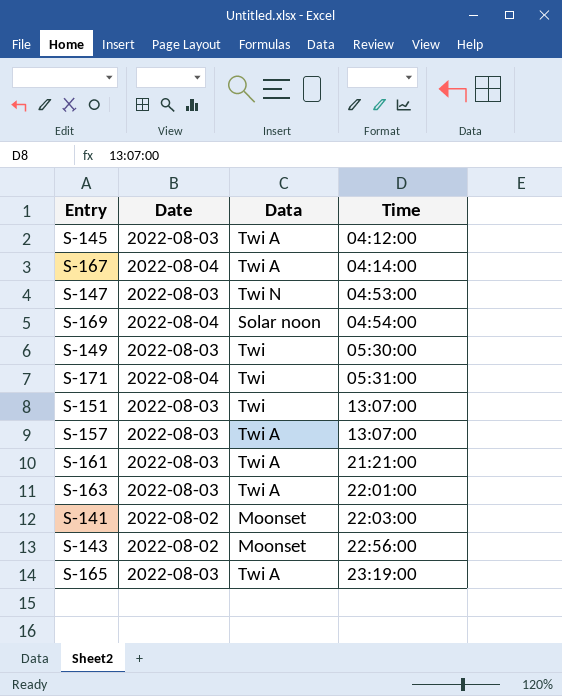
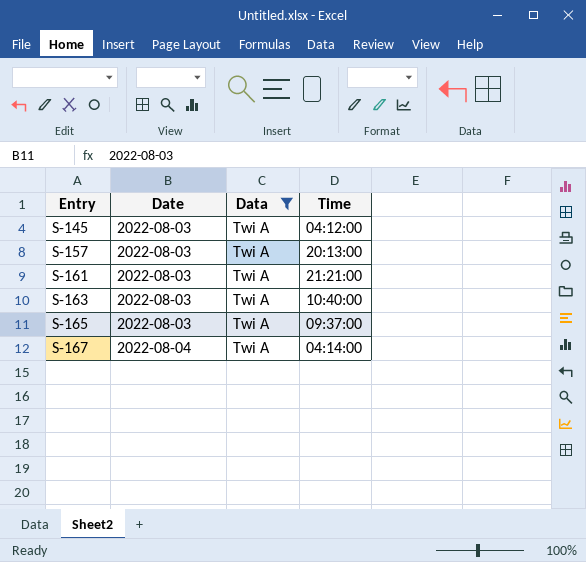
filter: none -> Data = Twi A
row order: Time ascending -> Entry ascending
S-157 | Time: 13:07:00 -> 20:13:00
S-163 | Time: 22:01:00 -> 10:40:00
S-165 | Time: 23:19:00 -> 09:37:00

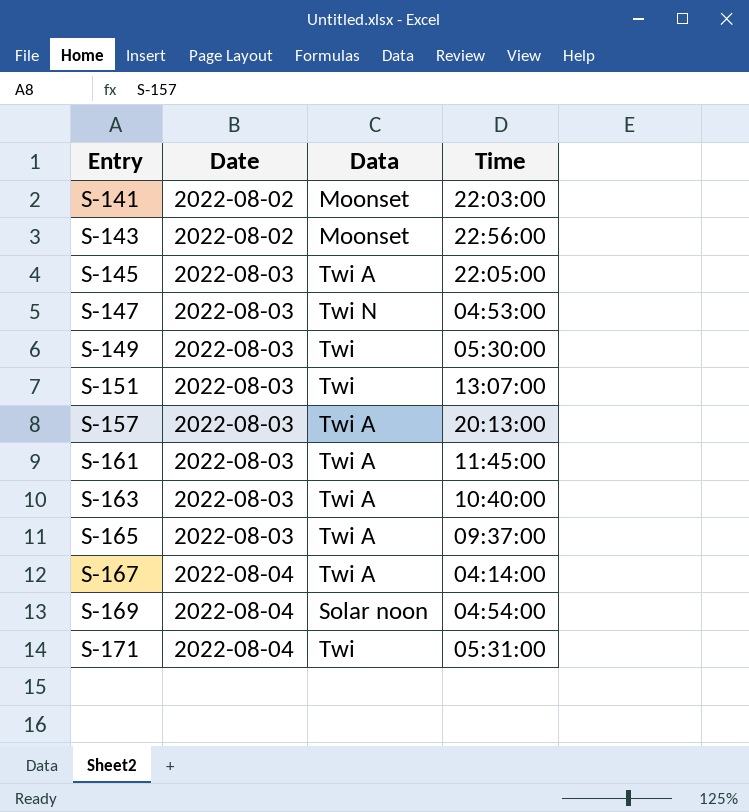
filter: Data = Twi A -> none
S-145 | Time: 04:12:00 -> 22:05:00
S-161 | Time: 21:21:00 -> 11:45:00

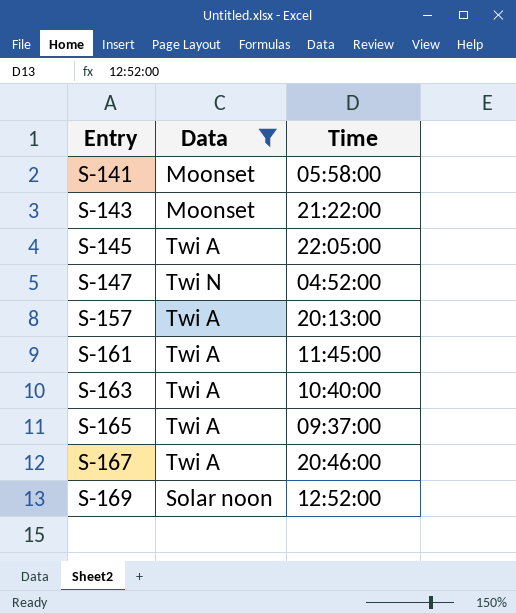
filter: none -> Data != Twi
column Date | position: 2 -> none
S-141 | Time: 22:03:00 -> 05:58:00
S-143 | Time: 22:56:00 -> 21:22:00
S-147 | Time: 04:53:00 -> 04:52:00
S-167 | Time: 04:14:00 -> 20:46:00
S-169 | Time: 04:54:00 -> 12:52:00

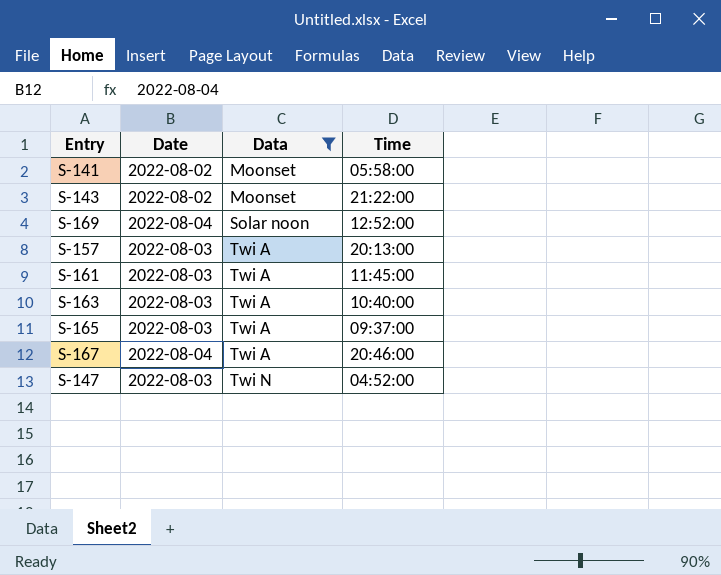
row order: Entry ascending -> Data ascending
column Date | position: none -> 2
row S-145: Twi A | 22:05:00 -> none

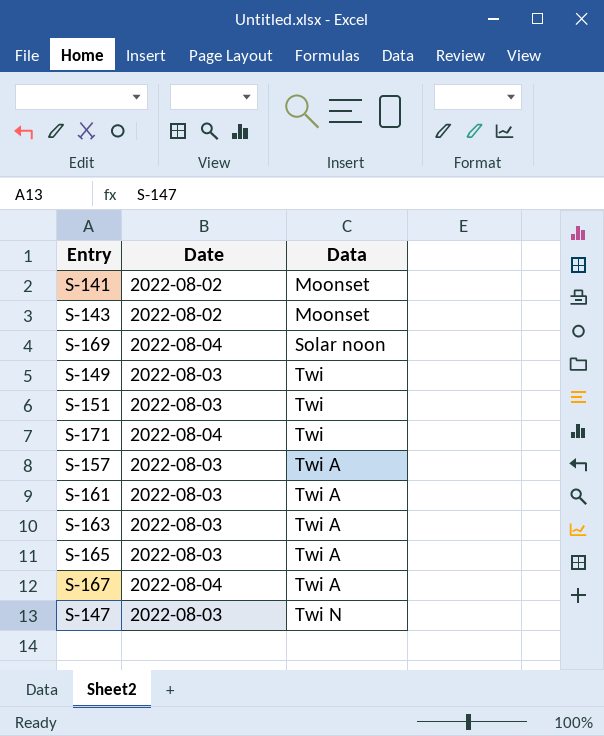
filter: Data != Twi -> none
column Time | position: 4 -> none

